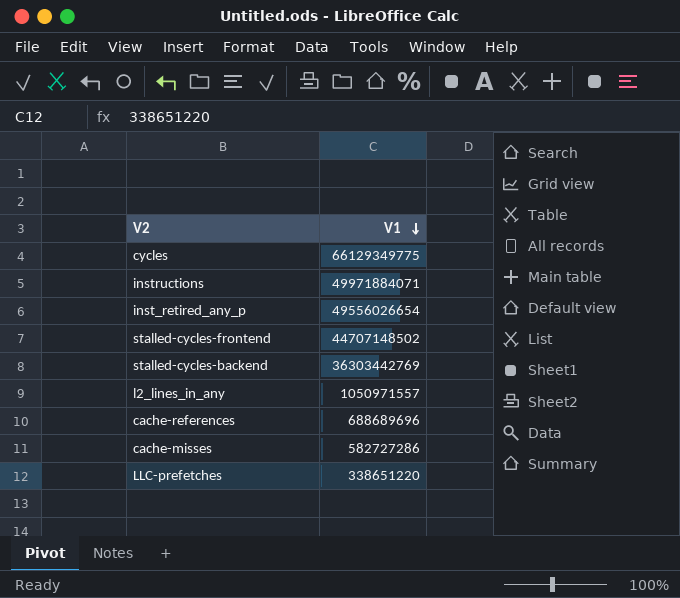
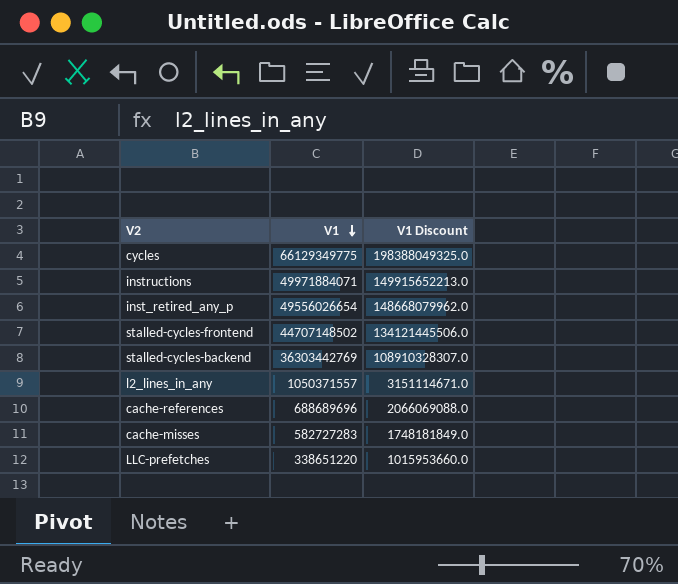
column V1 Discount | formula: none -> [V1] * 3
l2_lines_in_any | V1: 1050971557 -> 1050371557
cache-misses | V1: 582727286 -> 582727283

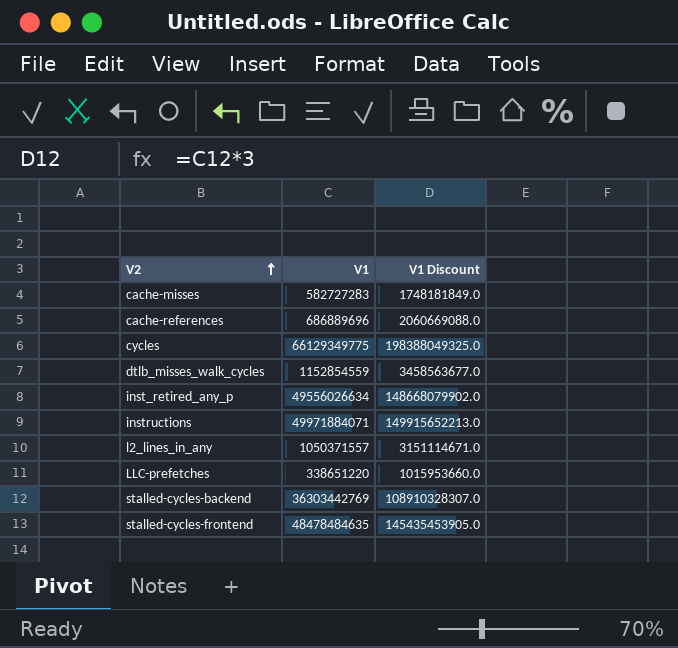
row order: V1 descending -> V2 ascending
cache-references | V1: 688689696 -> 686889696
cache-references | V1 Discount: 2066069088.0 -> 2060669088.0
row dtlb_misses_walk_cycles: none -> 1152854559 | 3458563677.0
inst_retired_any_p | V1: 49556026654 -> 49556026634
inst_retired_any_p | V1 Discount: 148668079962.0 -> 148668079902.0
stalled-cycles-frontend | V1: 44707148502 -> 48478484635
stalled-cycles-frontend | V1 Discount: 134121445506.0 -> 145435453905.0

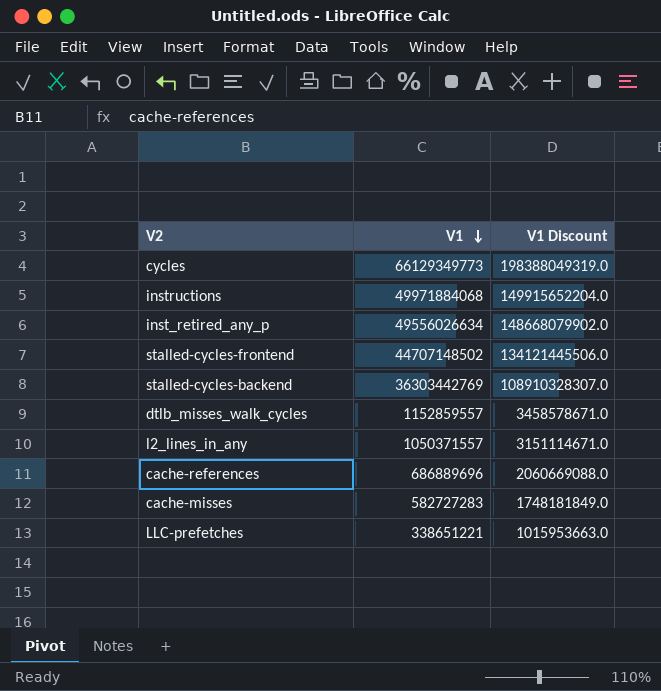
row order: V2 ascending -> V1 descending
cycles | V1: 66129349775 -> 66129349773
cycles | V1 Discount: 198388049325.0 -> 198388049319.0
instructions | V1: 49971884071 -> 49971884068
instructions | V1 Discount: 149915652213.0 -> 149915652204.0
stalled-cycles-frontend | V1: 48478484635 -> 44707148502
stalled-cycles-frontend | V1 Discount: 145435453905.0 -> 134121445506.0
dtlb_misses_walk_cycles | V1: 1152854559 -> 1152859557
dtlb_misses_walk_cycles | V1 Discount: 3458563677.0 -> 3458578671.0
LLC-prefetches | V1: 338651220 -> 338651221
LLC-prefetches | V1 Discount: 1015953660.0 -> 1015953663.0

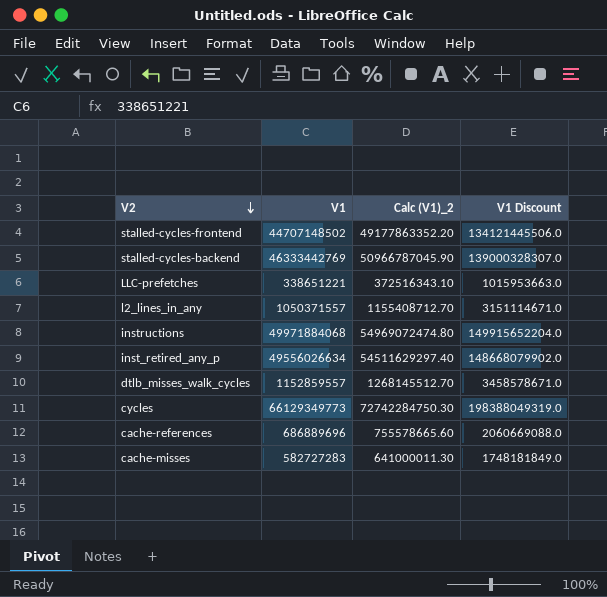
row order: V1 descending -> V2 descending
column Calc (V1)_2 | formula: none -> [V1] * 1.1
stalled-cycles-backend | V1: 36303442769 -> 46333442769
stalled-cycles-backend | V1 Discount: 108910328307.0 -> 139000328307.0

